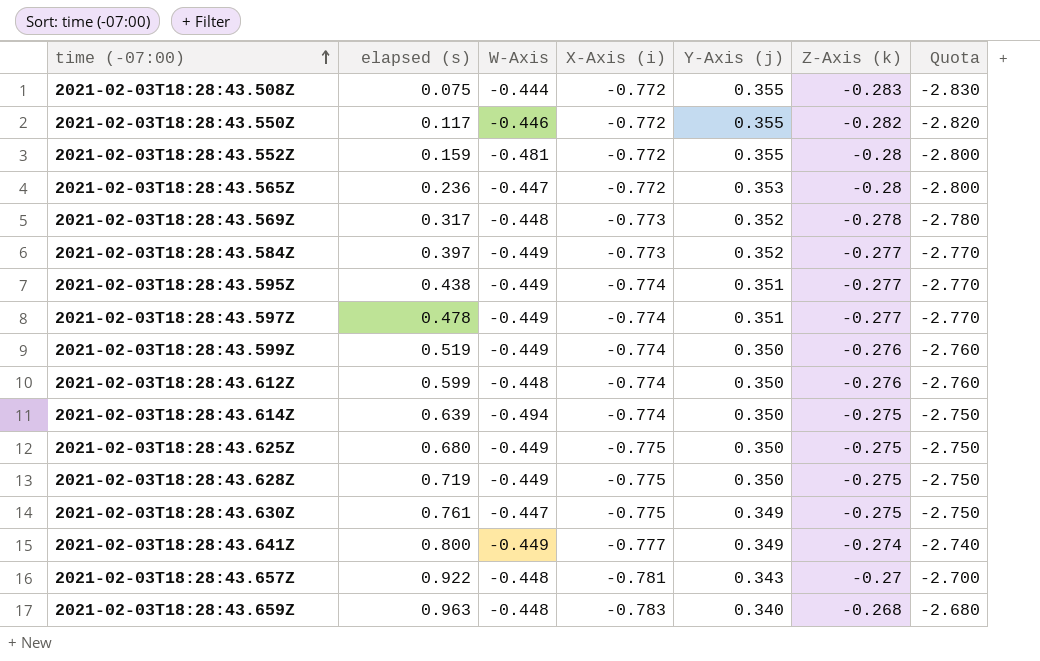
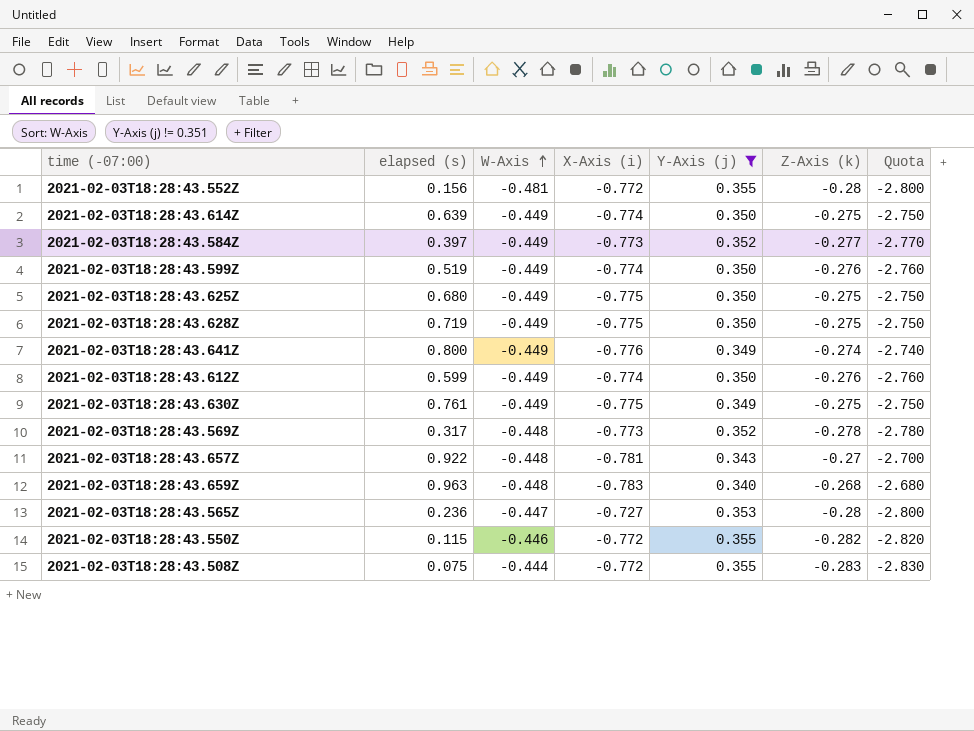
filter: none -> Y-Axis (j) != 0.351
row order: time (-07:00) ascending -> W-Axis ascending
2021-02-03T18:28:43.552Z | elapsed (s): 0.159 -> 0.156
2021-02-03T18:28:43.614Z | W-Axis: -0.494 -> -0.449
2021-02-03T18:28:43.641Z | X-Axis (i): -0.777 -> -0.776
2021-02-03T18:28:43.612Z | W-Axis: -0.448 -> -0.449
2021-02-03T18:28:43.630Z | W-Axis: -0.447 -> -0.449
2021-02-03T18:28:43.565Z | X-Axis (i): -0.772 -> -0.727
2021-02-03T18:28:43.550Z | elapsed (s): 0.117 -> 0.115

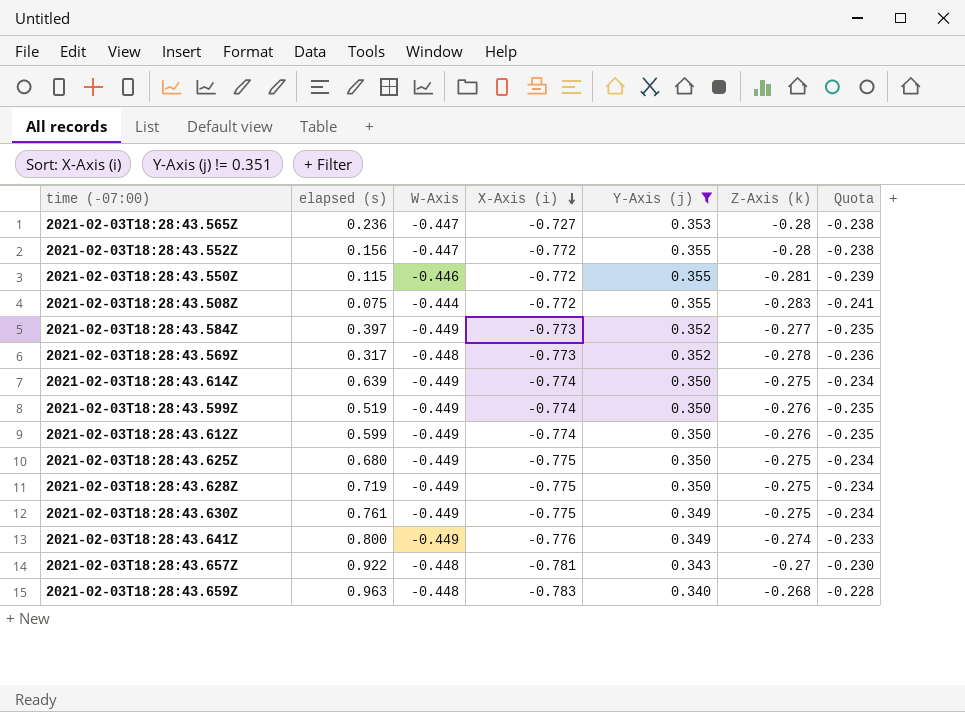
row order: W-Axis ascending -> X-Axis (i) descending
column Quota | formula: [Z-Axis (k)] * 10 -> [Z-Axis (k)] * 0.85
2021-02-03T18:28:43.552Z | W-Axis: -0.481 -> -0.447
2021-02-03T18:28:43.550Z | Z-Axis (k): -0.282 -> -0.281

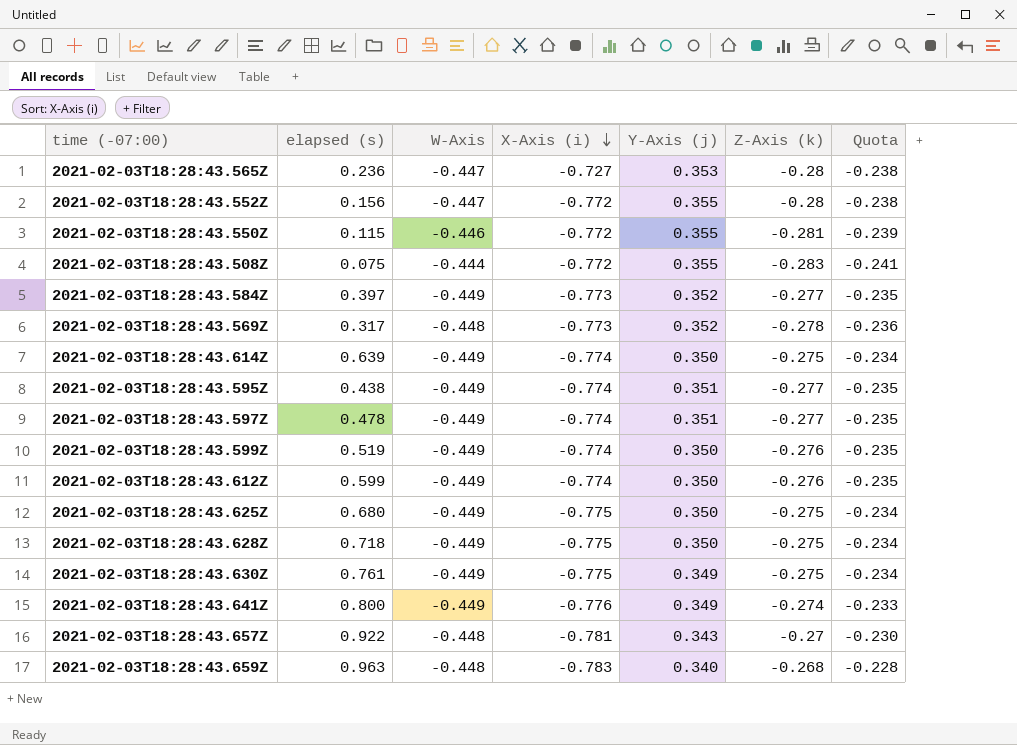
filter: Y-Axis (j) != 0.351 -> none
2021-02-03T18:28:43.628Z | elapsed (s): 0.719 -> 0.718

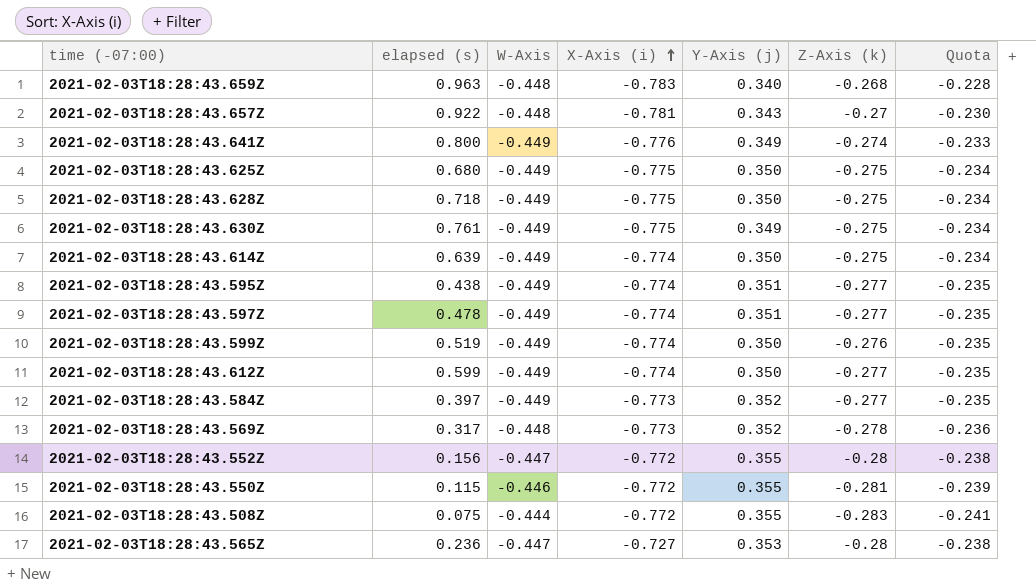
row order: X-Axis (i) descending -> X-Axis (i) ascending
2021-02-03T18:28:43.612Z | Z-Axis (k): -0.276 -> -0.277

